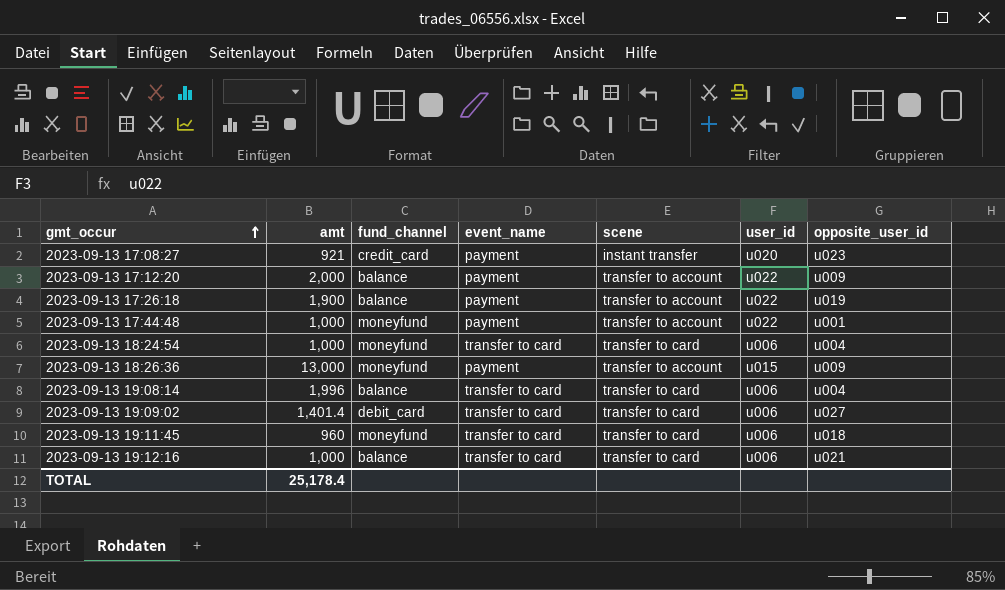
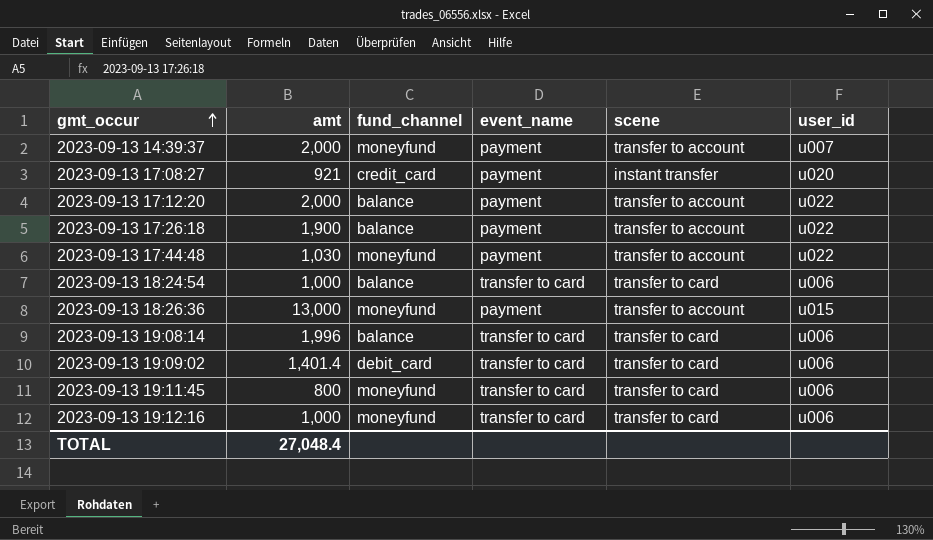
column opposite_user_id | position: 7 -> none
row 2023-09-13 14:39:37: none -> 2,000 | moneyfund | payment | transfer to account | u007
2023-09-13 17:44:48 | amt: 1,000 -> 1,030
2023-09-13 18:24:54 | fund_channel: moneyfund -> balance
2023-09-13 19:11:45 | amt: 960 -> 800
2023-09-13 19:12:16 | fund_channel: balance -> moneyfund
TOTAL | amt: 25,178.4 -> 27,048.4

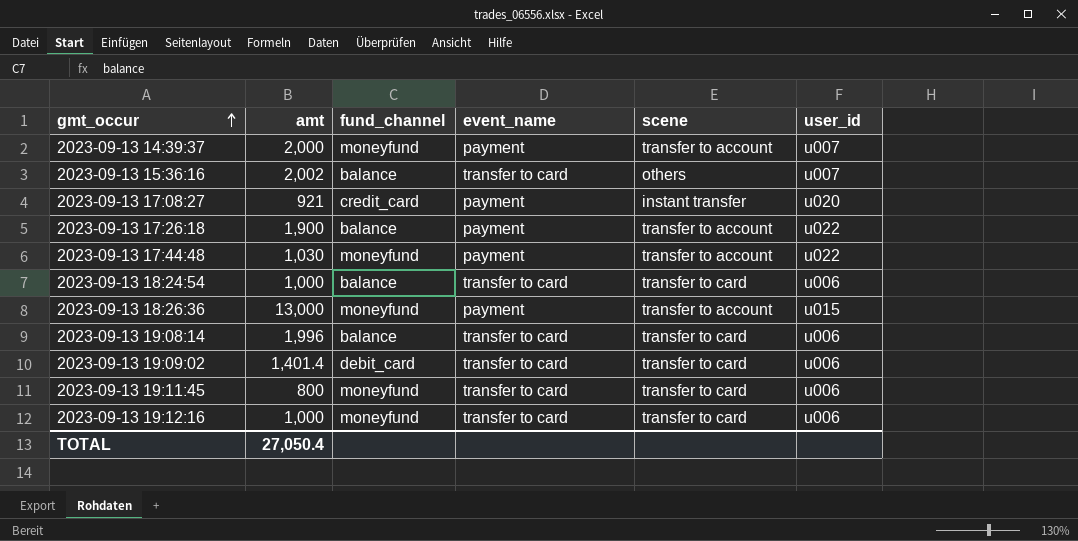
row 2023-09-13 17:12:20: 2,000 | balance | payment | transfer to account | u022 -> none
row 2023-09-13 15:36:16: none -> 2,002 | balance | transfer to card | others | u007
TOTAL | amt: 27,048.4 -> 27,050.4

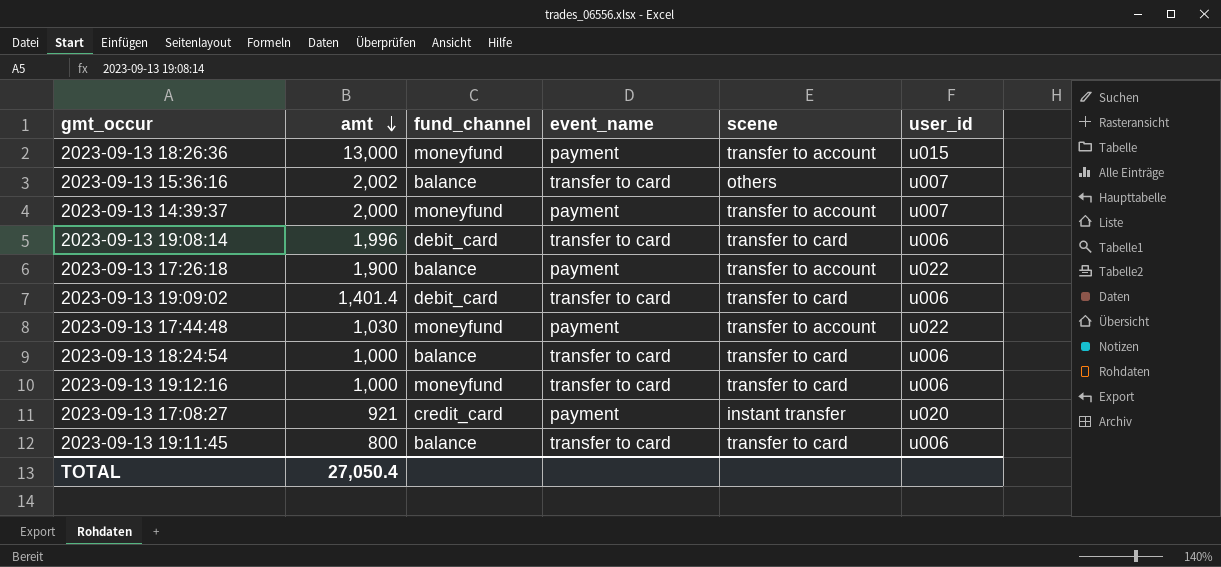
row order: gmt_occur ascending -> amt descending
2023-09-13 19:08:14 | fund_channel: balance -> debit_card
2023-09-13 19:11:45 | fund_channel: moneyfund -> balance

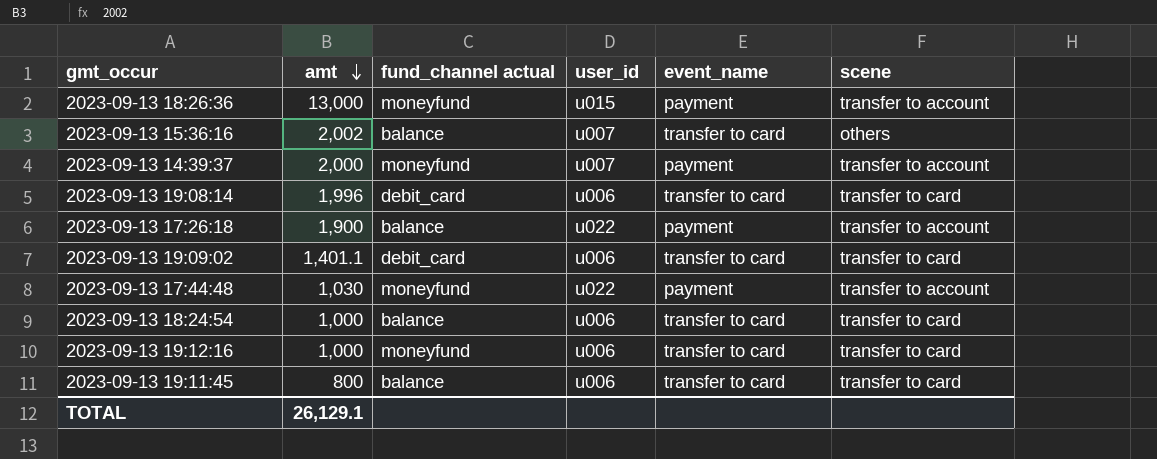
column name: fund_channel -> fund_channel actual
column user_id | position: 6 -> 4
row 2023-09-13 17:08:27: 921 | credit_card | payment | instant transfer | u020 -> none
2023-09-13 19:09:02 | amt: 1,401.4 -> 1,401.1
TOTAL | amt: 27,050.4 -> 26,129.1

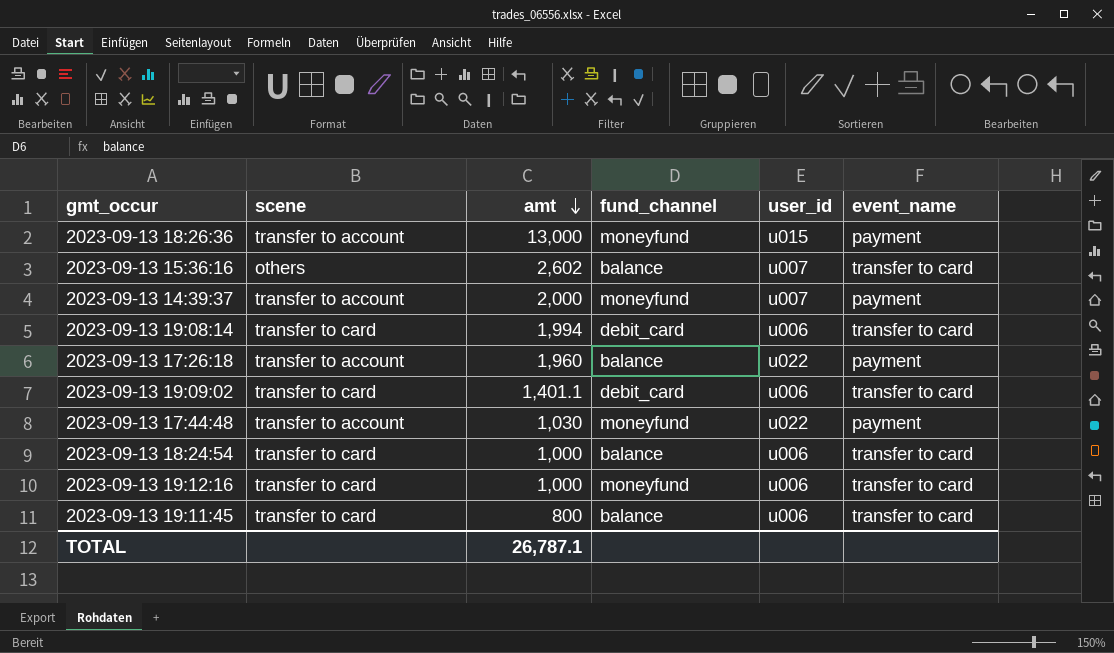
column scene | position: 6 -> 2
column name: fund_channel actual -> fund_channel
2023-09-13 15:36:16 | amt: 2,002 -> 2,602
2023-09-13 19:08:14 | amt: 1,996 -> 1,994
2023-09-13 17:26:18 | amt: 1,900 -> 1,960
TOTAL | amt: 26,129.1 -> 26,787.1

